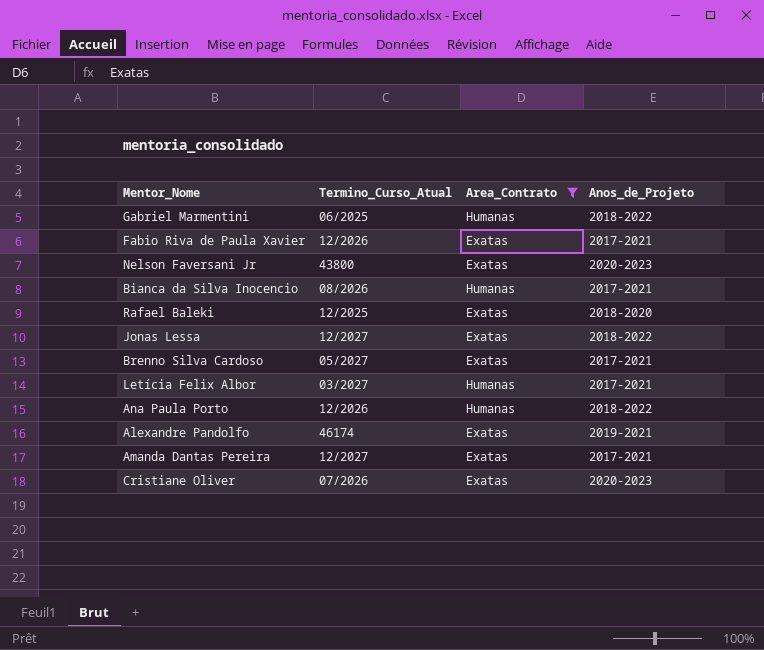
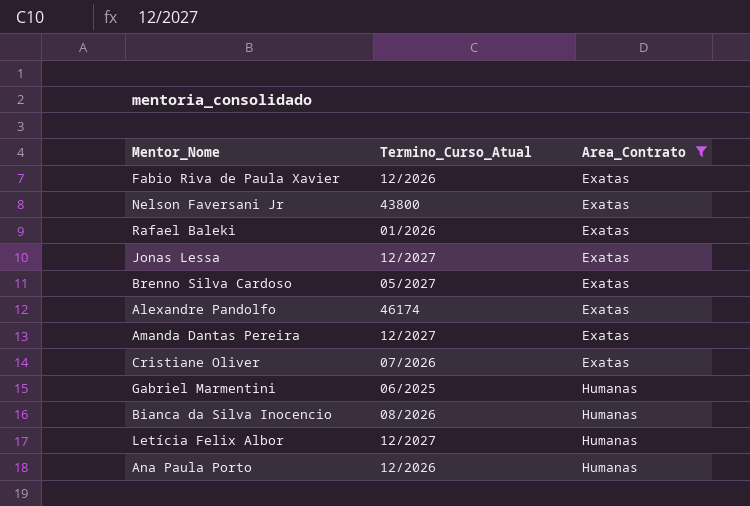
row order: none -> Area_Contrato ascending
column Anos_de_Projeto | position: 4 -> none
Rafael Baleki | Termino_Curso_Atual: 12/2025 -> 01/2026
Letícia Felix Albor | Termino_Curso_Atual: 03/2027 -> 12/2027

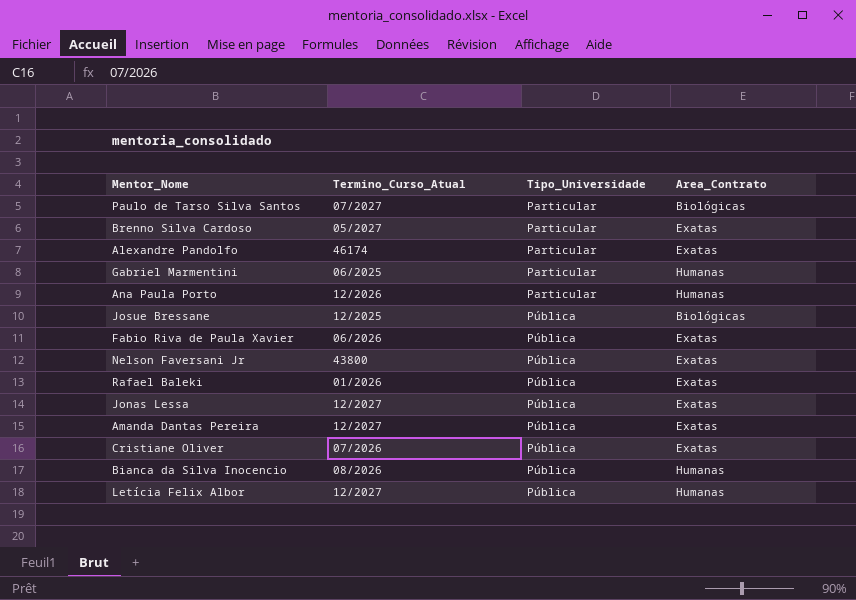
filter: Area_Contrato != Biológicas -> none
row order: Area_Contrato ascending -> Tipo_Universidade ascending
column Tipo_Universidade | position: none -> 3
Fabio Riva de Paula Xavier | Termino_Curso_Atual: 12/2026 -> 06/2026

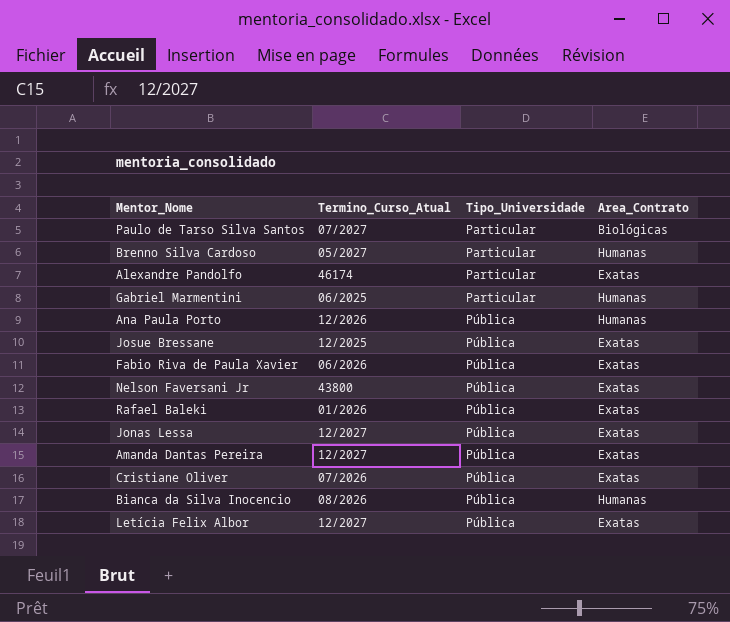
Brenno Silva Cardoso | Area_Contrato: Exatas -> Humanas
Ana Paula Porto | Tipo_Universidade: Particular -> Pública
Josue Bressane | Area_Contrato: Biológicas -> Exatas
Letícia Felix Albor | Area_Contrato: Humanas -> Exatas

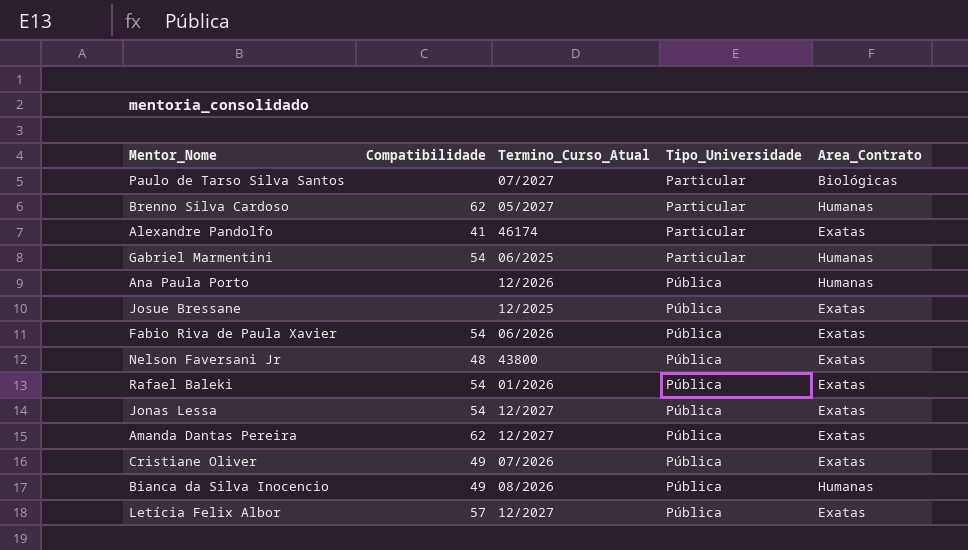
column Compatibilidade | position: none -> 2

